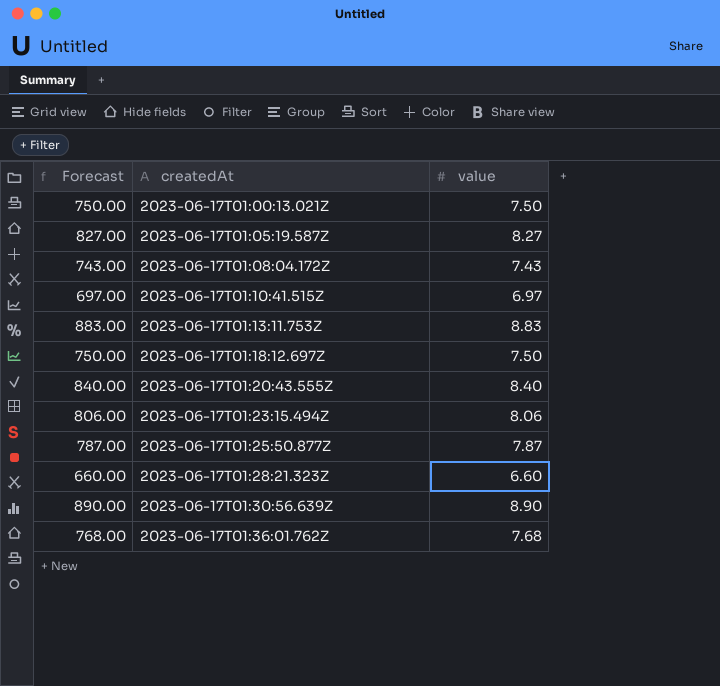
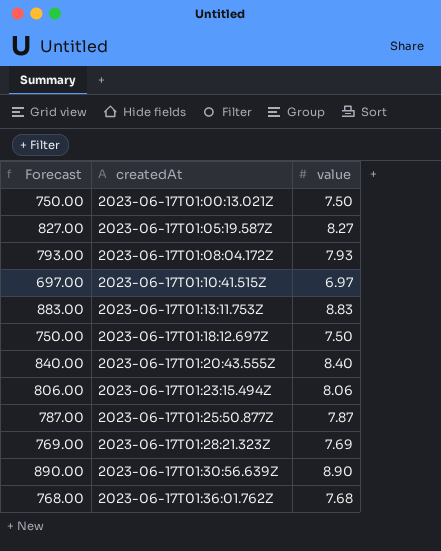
2023-06-17T01:08:04.172Z | Forecast: 743.00 -> 793.00
2023-06-17T01:08:04.172Z | value: 7.43 -> 7.93
2023-06-17T01:28:21.323Z | Forecast: 660.00 -> 769.00
2023-06-17T01:28:21.323Z | value: 6.60 -> 7.69

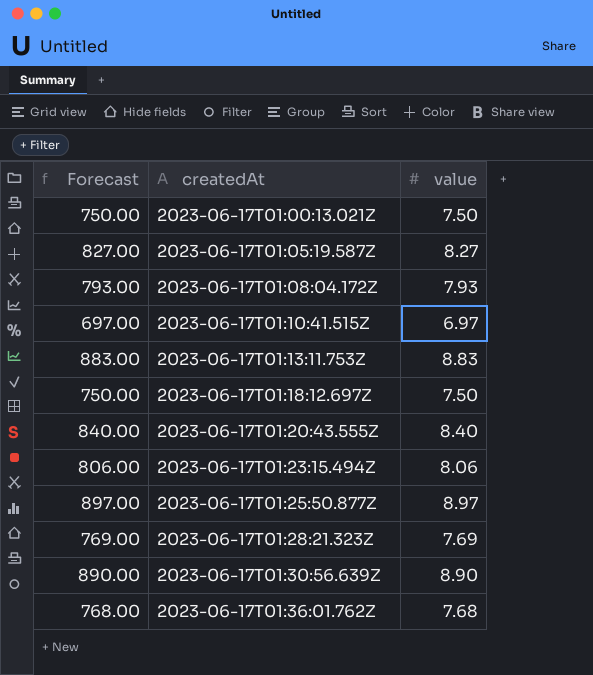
2023-06-17T01:25:50.877Z | Forecast: 787.00 -> 897.00
2023-06-17T01:25:50.877Z | value: 7.87 -> 8.97

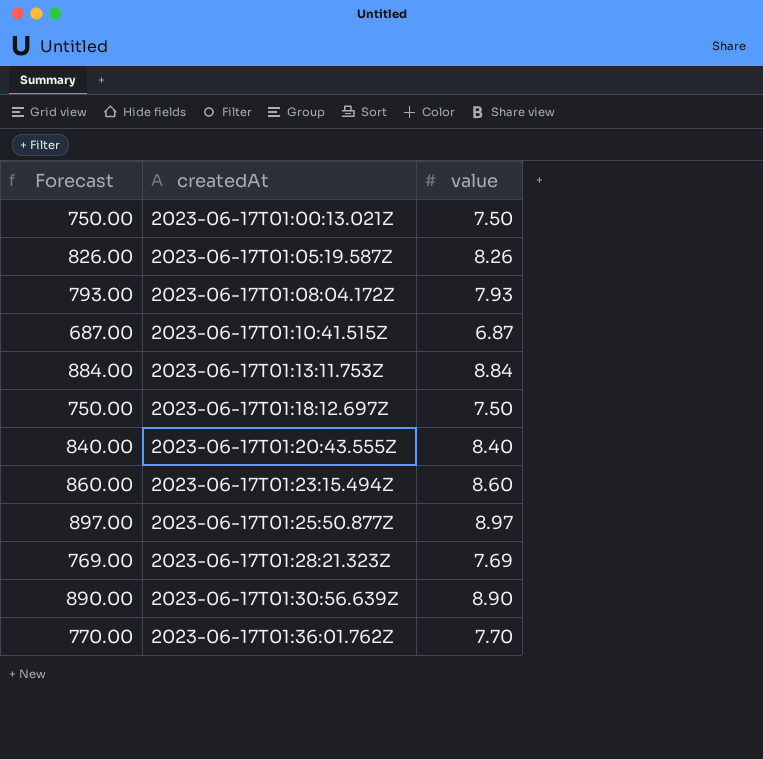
2023-06-17T01:05:19.587Z | Forecast: 827.00 -> 826.00
2023-06-17T01:05:19.587Z | value: 8.27 -> 8.26
2023-06-17T01:10:41.515Z | Forecast: 697.00 -> 687.00
2023-06-17T01:10:41.515Z | value: 6.97 -> 6.87
2023-06-17T01:13:11.753Z | Forecast: 883.00 -> 884.00
2023-06-17T01:13:11.753Z | value: 8.83 -> 8.84
2023-06-17T01:23:15.494Z | Forecast: 806.00 -> 860.00
2023-06-17T01:23:15.494Z | value: 8.06 -> 8.60
2023-06-17T01:36:01.762Z | Forecast: 768.00 -> 770.00
2023-06-17T01:36:01.762Z | value: 7.68 -> 7.70

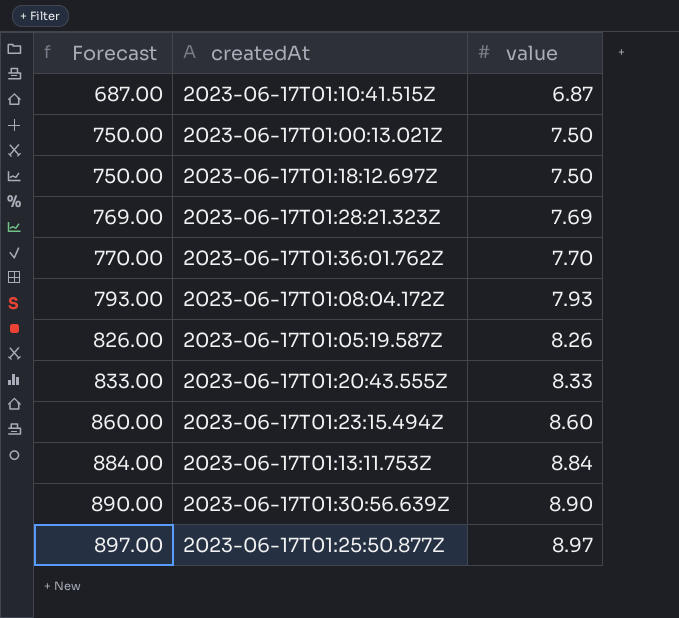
row order: createdAt ascending -> Forecast ascending
2023-06-17T01:20:43.555Z | Forecast: 840.00 -> 833.00
2023-06-17T01:20:43.555Z | value: 8.40 -> 8.33

